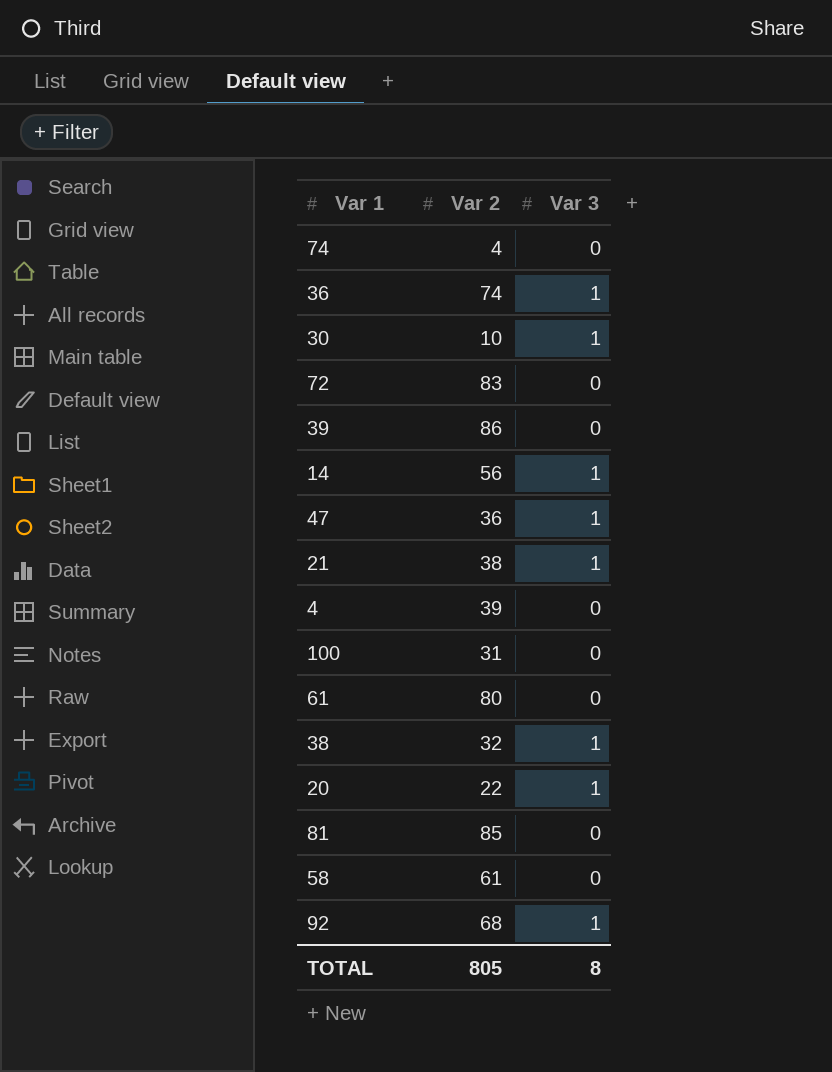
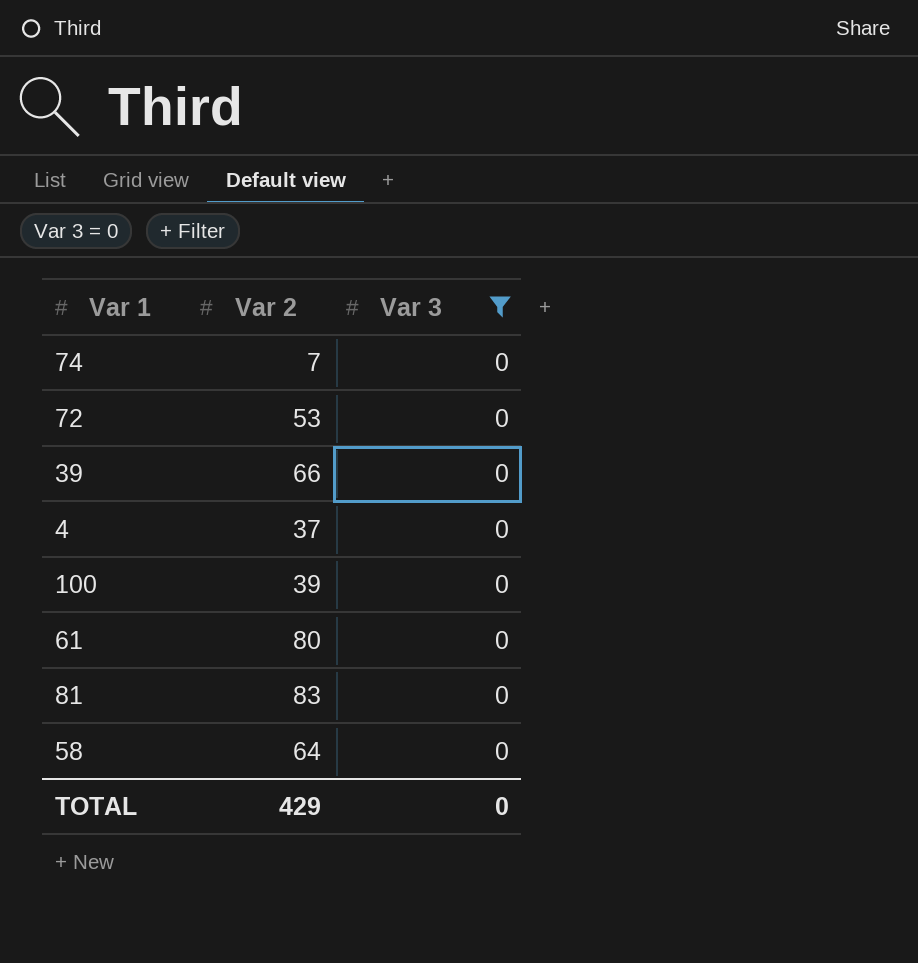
filter: none -> Var 3 = 0
74 | Var 2: 4 -> 7
72 | Var 2: 83 -> 53
39 | Var 2: 86 -> 66
4 | Var 2: 39 -> 37
100 | Var 2: 31 -> 39
81 | Var 2: 85 -> 83
58 | Var 2: 61 -> 64
TOTAL | Var 2: 805 -> 429
TOTAL | Var 3: 8 -> 0

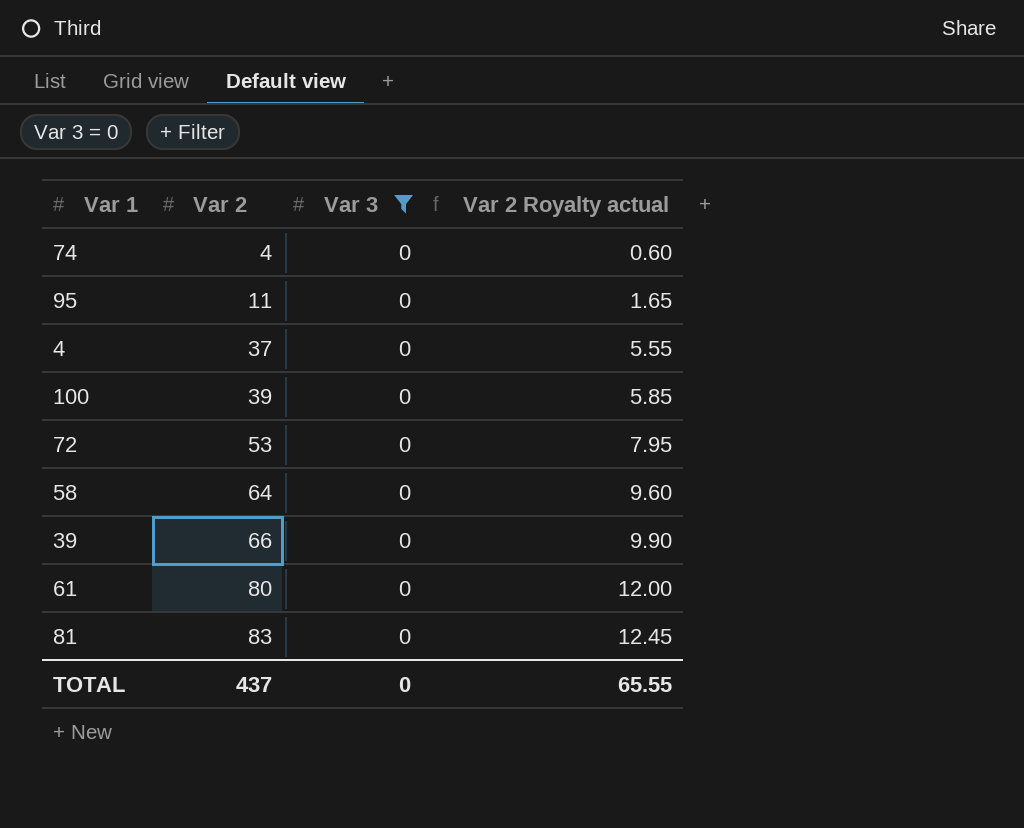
row order: none -> Var 2 ascending
column Var 2 Royalty actual | formula: none -> [Var 2] * 0.15
74 | Var 2: 7 -> 4
row 95: none -> 11 | 0 | 1.65
TOTAL | Var 2: 429 -> 437

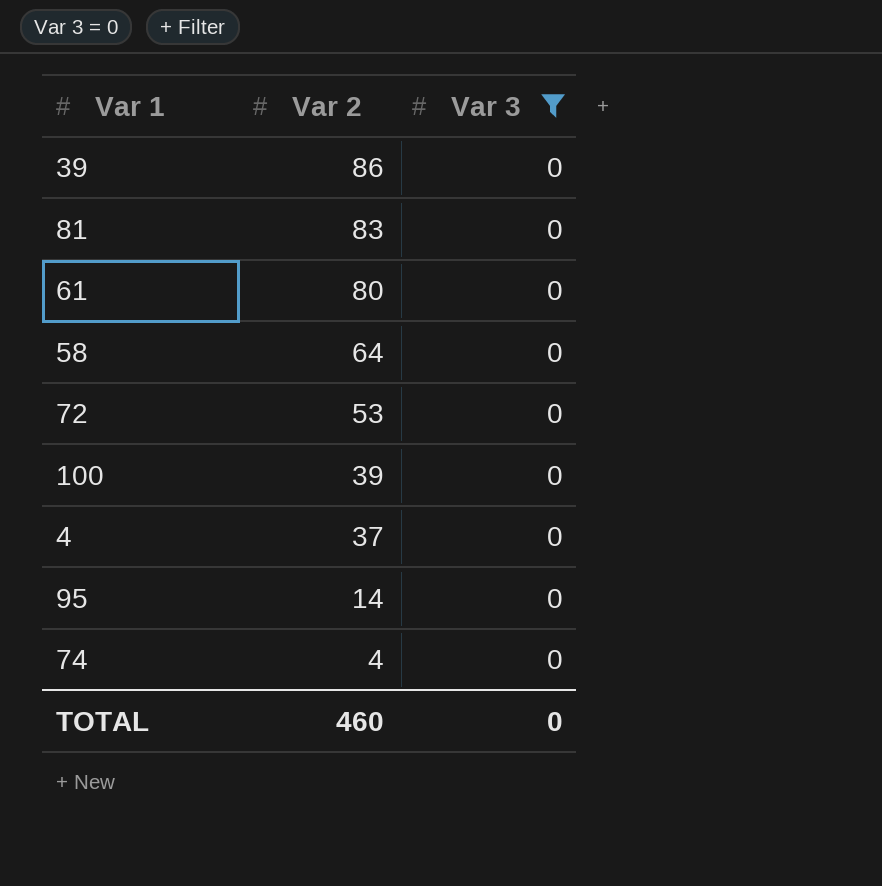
row order: Var 2 ascending -> Var 2 descending
column Var 2 Royalty actual | formula: [Var 2] * 0.15 -> none
39 | Var 2: 66 -> 86
95 | Var 2: 11 -> 14
TOTAL | Var 2: 437 -> 460

